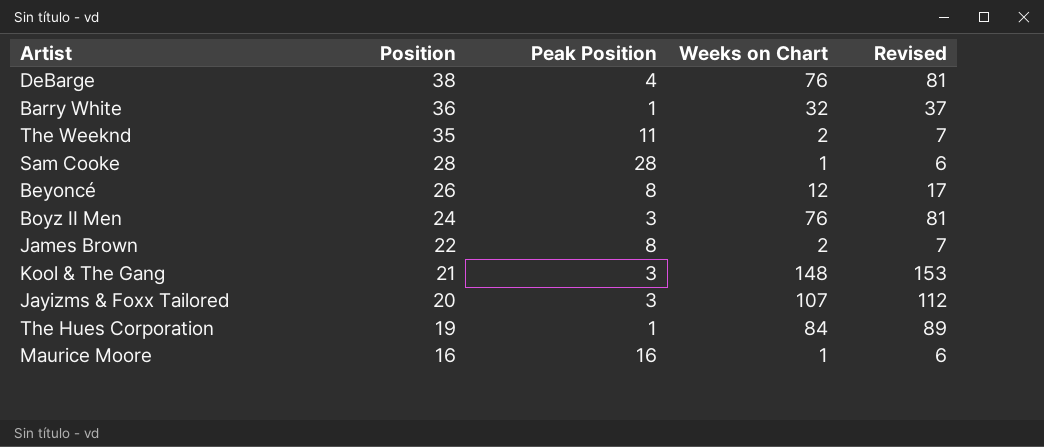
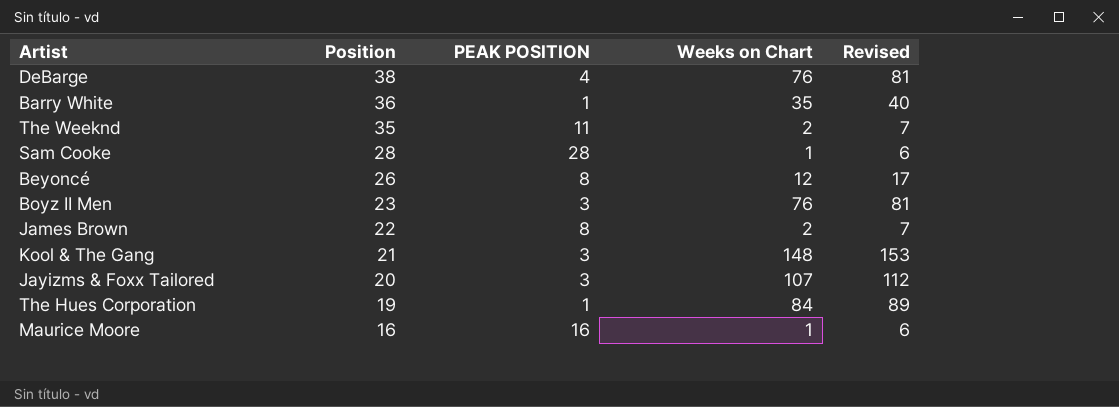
column name: Peak Position -> PEAK POSITION
Barry White | Weeks on Chart: 32 -> 35
Barry White | Revised: 37 -> 40
Boyz II Men | Position: 24 -> 23

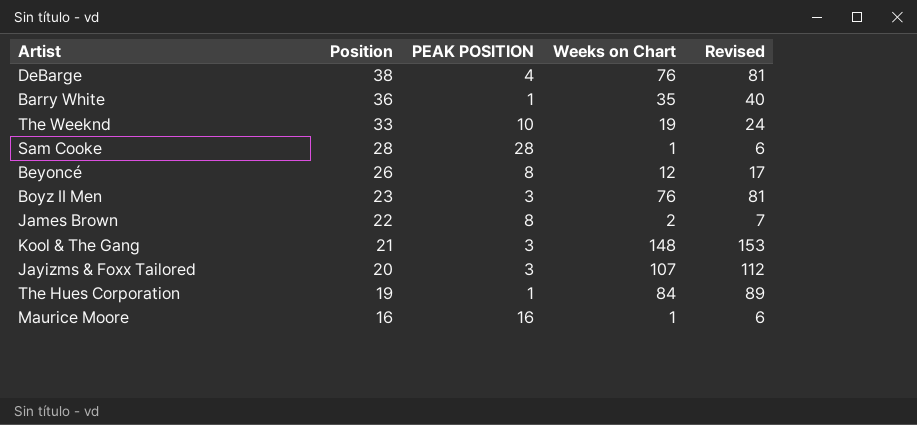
The Weeknd | Position: 35 -> 33
The Weeknd | PEAK POSITION: 11 -> 10
The Weeknd | Weeks on Chart: 2 -> 19
The Weeknd | Revised: 7 -> 24

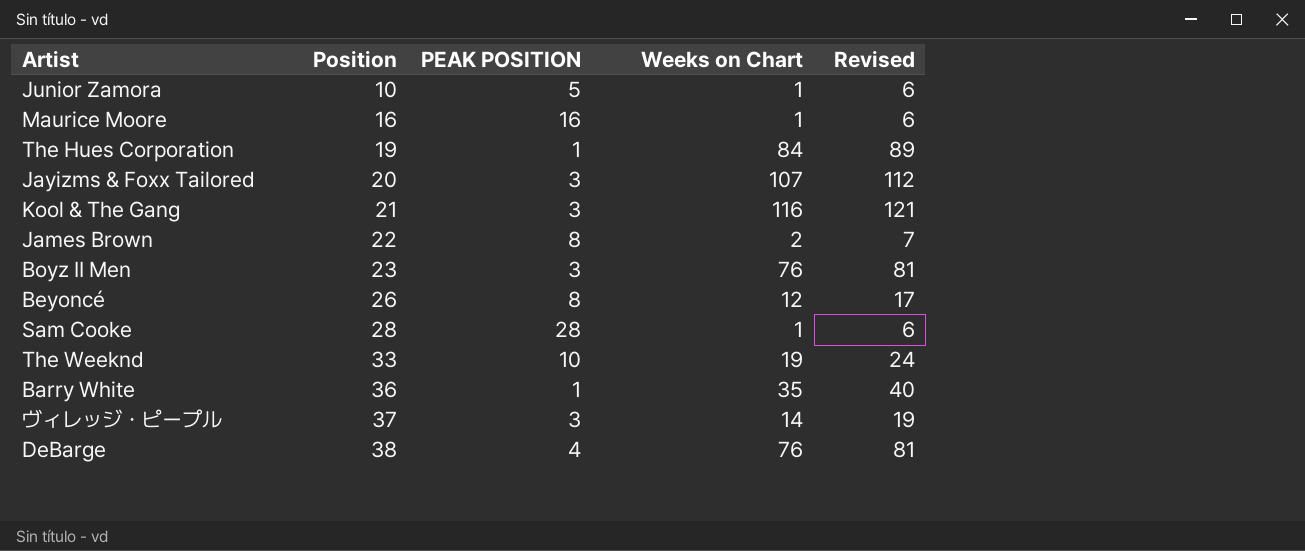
row order: Position descending -> Position ascending
row Junior Zamora: none -> 10 | 5 | 1 | 6
Kool & The Gang | Weeks on Chart: 148 -> 116
Kool & The Gang | Revised: 153 -> 121
row ヴィレッジ・ピープル: none -> 37 | 3 | 14 | 19

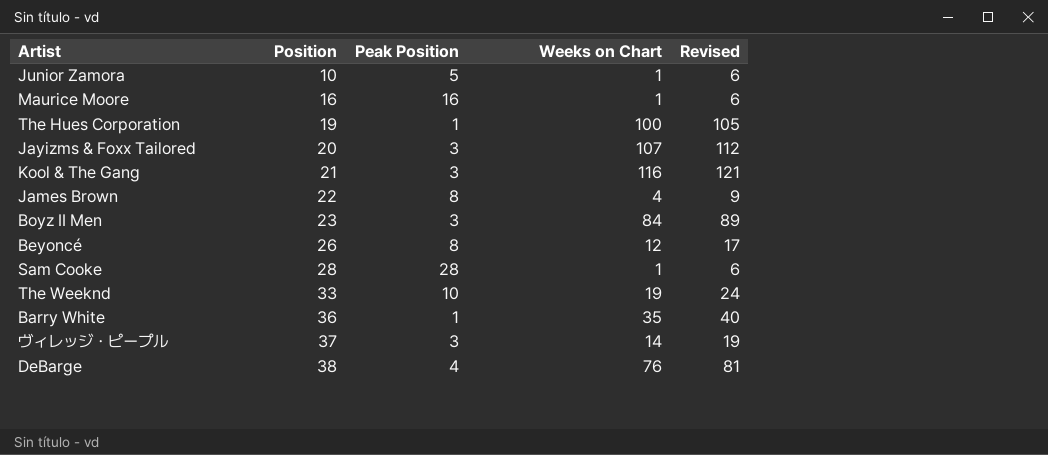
column name: PEAK POSITION -> Peak Position
The Hues Corporation | Weeks on Chart: 84 -> 100
The Hues Corporation | Revised: 89 -> 105
James Brown | Weeks on Chart: 2 -> 4
James Brown | Revised: 7 -> 9
Boyz II Men | Weeks on Chart: 76 -> 84
Boyz II Men | Revised: 81 -> 89

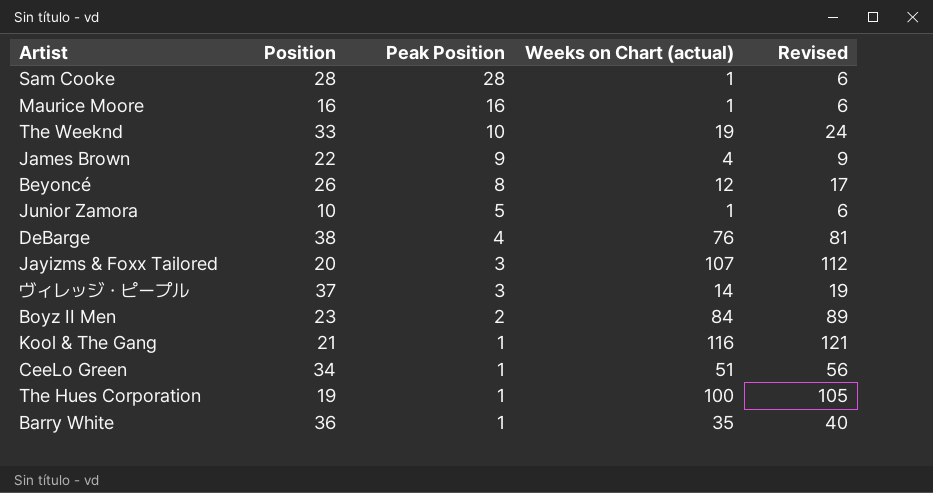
row order: Position ascending -> Peak Position descending
column name: Weeks on Chart -> Weeks on Chart (actual)
James Brown | Peak Position: 8 -> 9
Boyz II Men | Peak Position: 3 -> 2
Kool & The Gang | Peak Position: 3 -> 1
row CeeLo Green: none -> 34 | 1 | 51 | 56

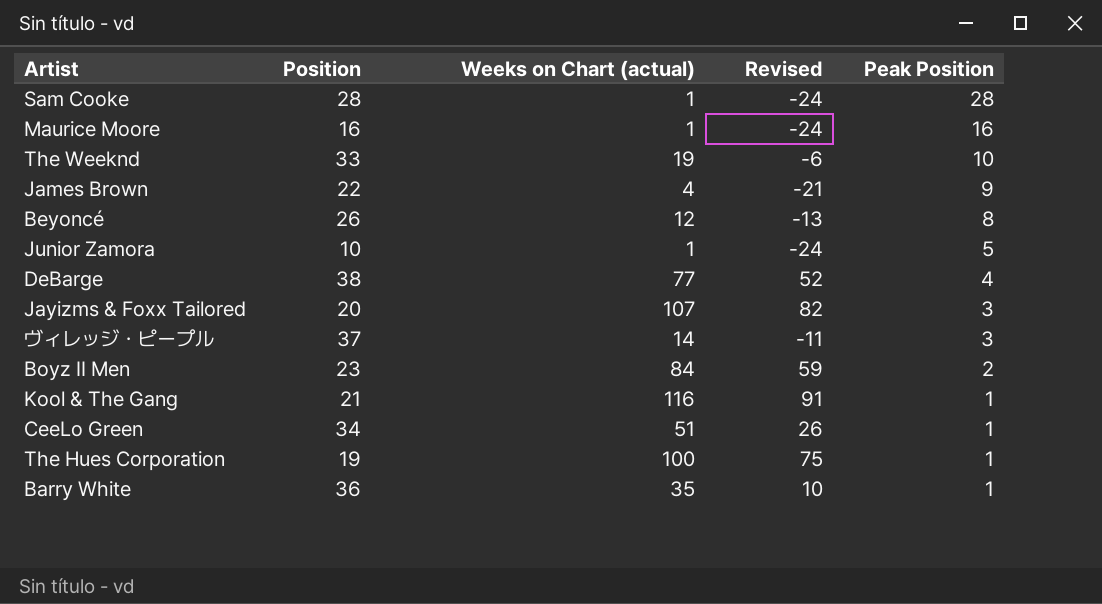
column Revised | formula: [Weeks on Chart (actual)] + 5 -> [Weeks on Chart (actual)] - 25
column Peak Position | position: 3 -> 5
DeBarge | Weeks on Chart (actual): 76 -> 77

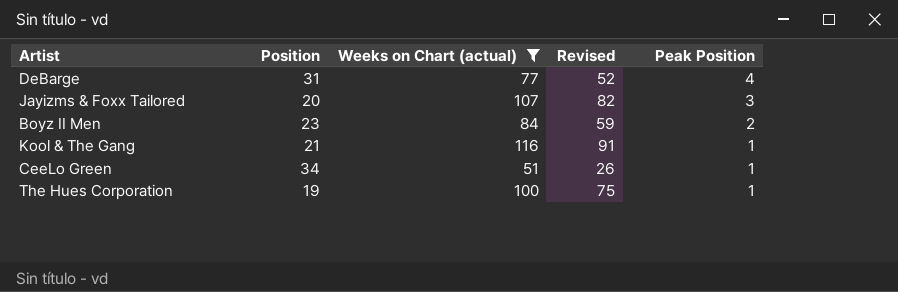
filter: none -> Weeks on Chart (actual) >= 51
DeBarge | Position: 38 -> 31

